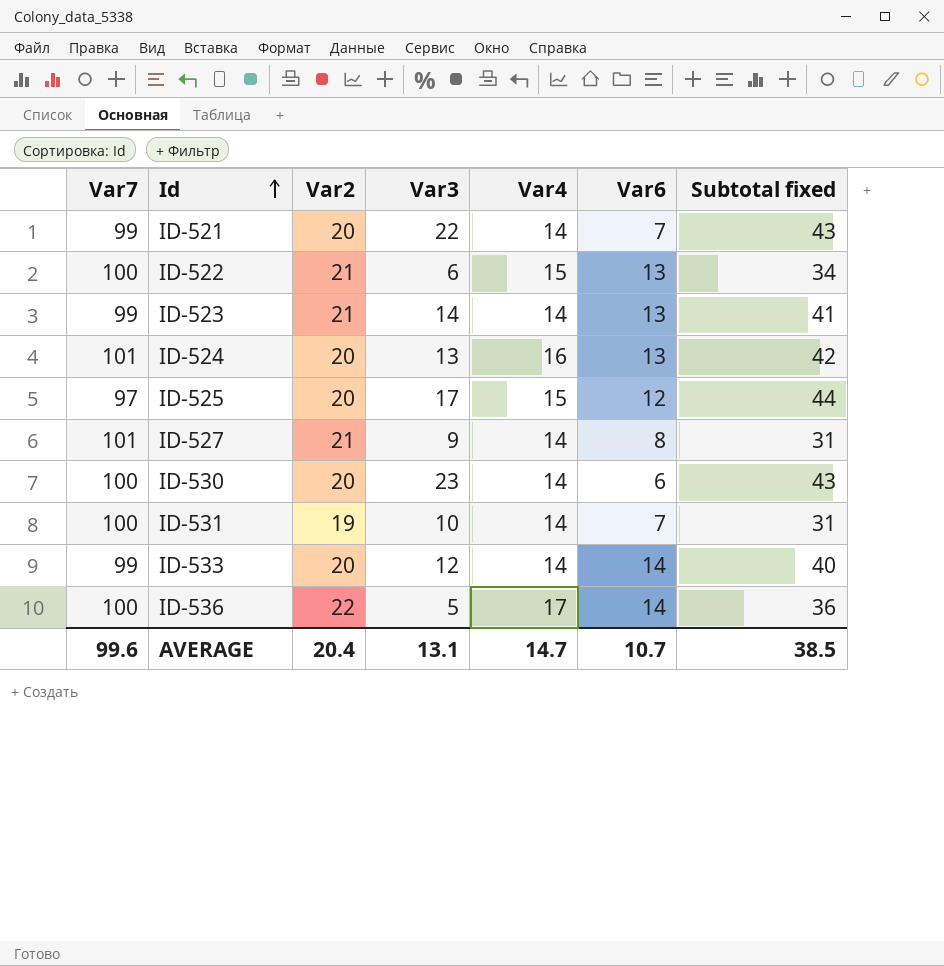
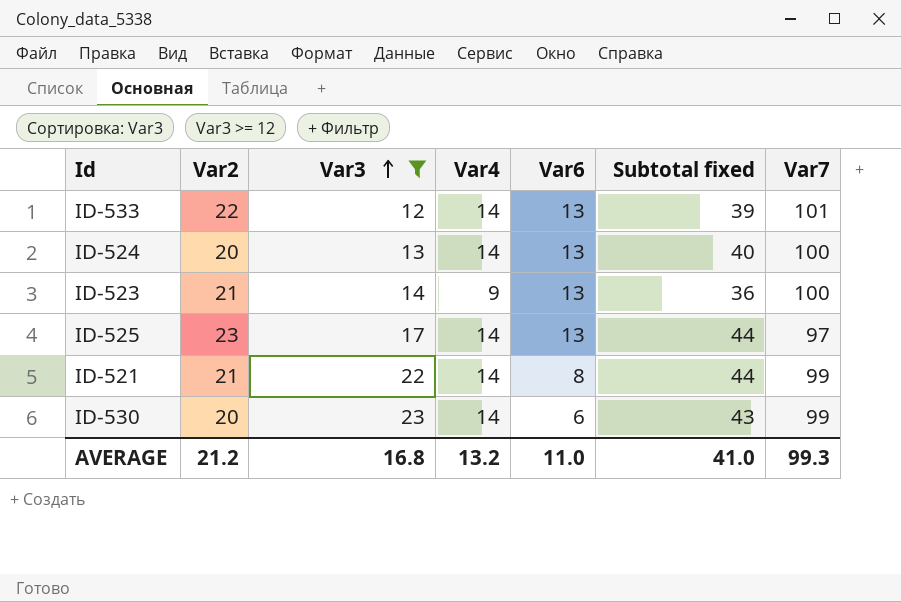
filter: none -> Var3 >= 12
row order: Id ascending -> Var3 ascending
column Var7 | position: 1 -> 7
ID-533 | Var2: 20 -> 22
ID-533 | Var6: 14 -> 13
ID-533 | Subtotal fixed: 40 -> 39
ID-533 | Var7: 99 -> 101
ID-524 | Var4: 16 -> 14
ID-524 | Subtotal fixed: 42 -> 40
ID-524 | Var7: 101 -> 100
ID-523 | Var4: 14 -> 9
ID-523 | Subtotal fixed: 41 -> 36
ID-523 | Var7: 99 -> 100
ID-525 | Var2: 20 -> 23
ID-525 | Var4: 15 -> 14
ID-525 | Var6: 12 -> 13
ID-521 | Var2: 20 -> 21
ID-521 | Var6: 7 -> 8
ID-521 | Subtotal fixed: 43 -> 44
ID-530 | Var7: 100 -> 99
AVERAGE | Var2: 20.4 -> 21.2
AVERAGE | Var3: 13.1 -> 16.8
AVERAGE | Var4: 14.7 -> 13.2
AVERAGE | Var6: 10.7 -> 11.0
AVERAGE | Subtotal fixed: 38.5 -> 41.0
AVERAGE | Var7: 99.6 -> 99.3

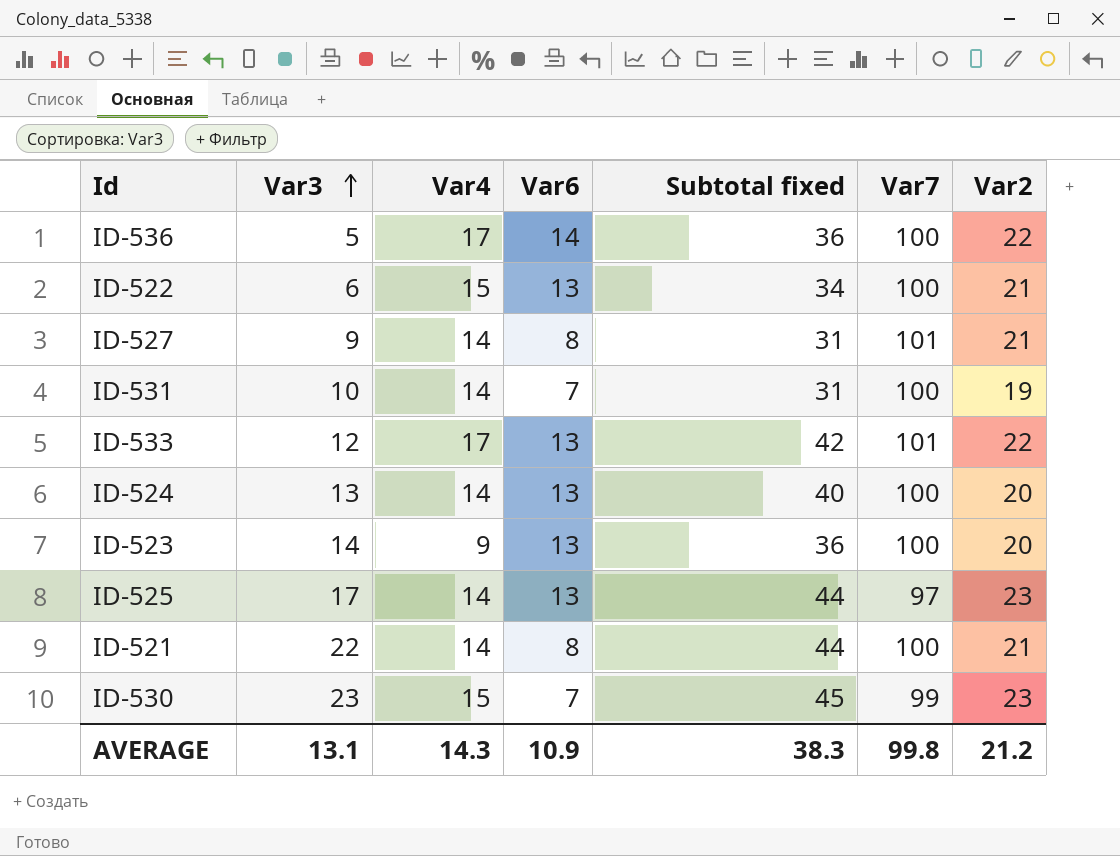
filter: Var3 >= 12 -> none
column Var2 | position: 2 -> 7
ID-533 | Var4: 14 -> 17
ID-533 | Subtotal fixed: 39 -> 42
ID-523 | Var2: 21 -> 20
ID-521 | Var7: 99 -> 100
ID-530 | Var4: 14 -> 15
ID-530 | Var6: 6 -> 7
ID-530 | Subtotal fixed: 43 -> 45
ID-530 | Var2: 20 -> 23
AVERAGE | Var3: 16.8 -> 13.1
AVERAGE | Var4: 13.2 -> 14.3
AVERAGE | Var6: 11.0 -> 10.9
AVERAGE | Subtotal fixed: 41.0 -> 38.3
AVERAGE | Var7: 99.3 -> 99.8

